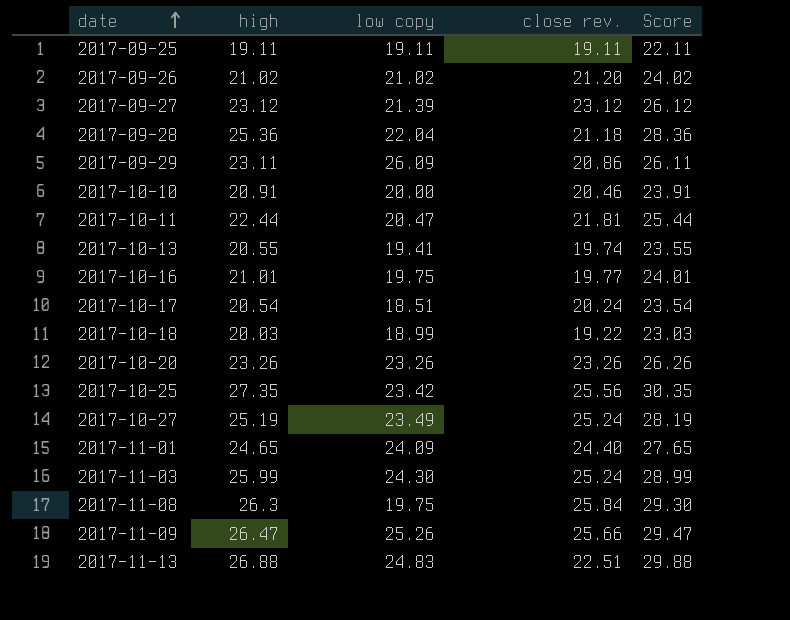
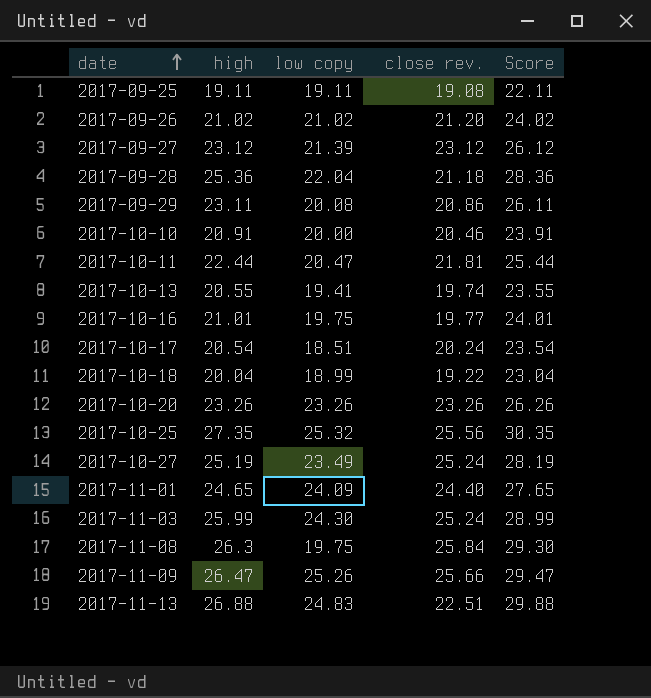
2017-09-25 | close rev.: 19.11 -> 19.08
2017-09-29 | low copy: 26.09 -> 20.08
2017-10-18 | high: 20.03 -> 20.04
2017-10-18 | Score: 23.03 -> 23.04
2017-10-25 | low copy: 23.42 -> 25.32

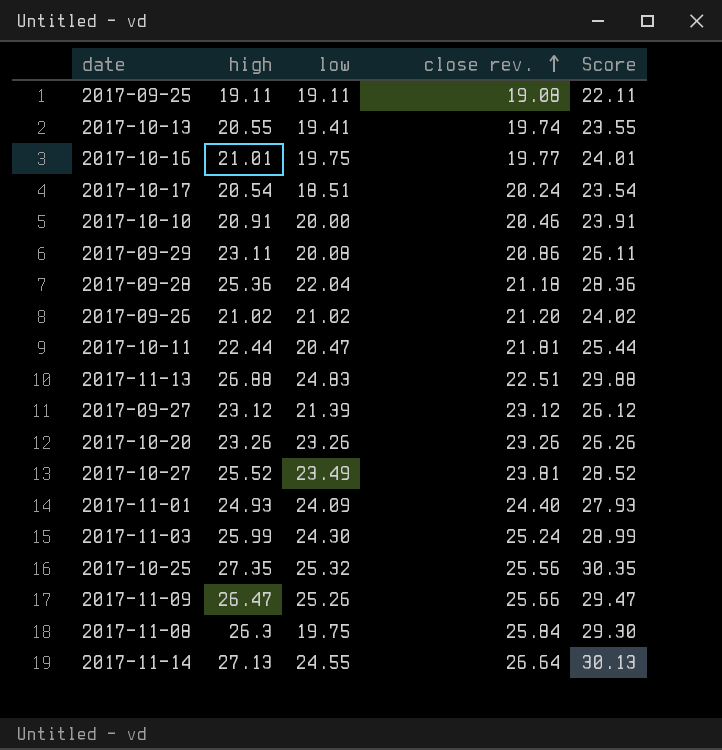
row order: date ascending -> close rev. ascending
column name: low copy -> low
row 2017-10-18: 20.04 | 18.99 | 19.22 | 23.04 -> none
2017-10-27 | high: 25.19 -> 25.52
2017-10-27 | close rev.: 25.24 -> 23.81
2017-10-27 | Score: 28.19 -> 28.52
2017-11-01 | high: 24.65 -> 24.93
2017-11-01 | Score: 27.65 -> 27.93
row 2017-11-14: none -> 27.13 | 24.55 | 26.64 | 30.13

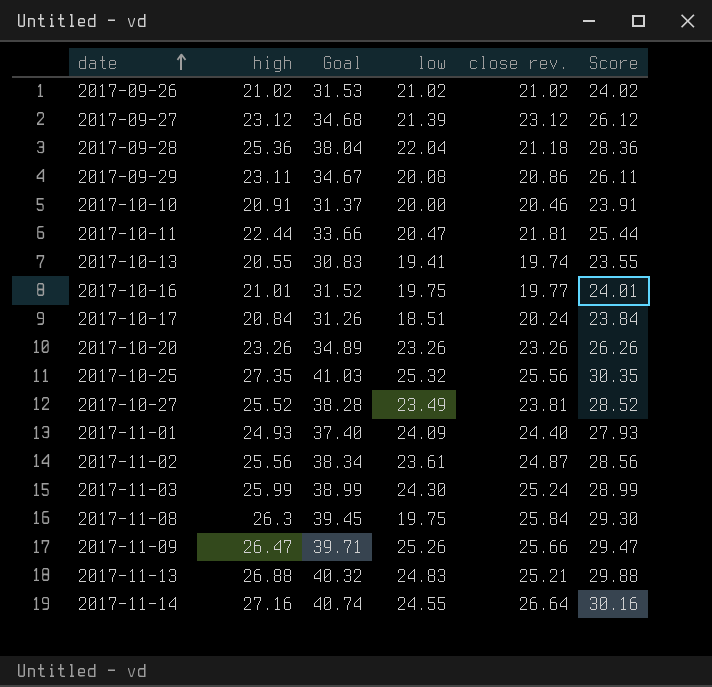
row order: close rev. ascending -> date ascending
column Goal | formula: none -> [high] * 1.5
row 2017-09-25: 19.11 | 19.11 | 19.08 | 22.11 -> none
2017-09-26 | close rev.: 21.20 -> 21.02
2017-10-17 | high: 20.54 -> 20.84
2017-10-17 | Score: 23.54 -> 23.84
row 2017-11-02: none -> 25.56 | 38.34 | 23.61 | 24.87 | 28.56
2017-11-13 | close rev.: 22.51 -> 25.21
2017-11-14 | high: 27.13 -> 27.16
2017-11-14 | Score: 30.13 -> 30.16

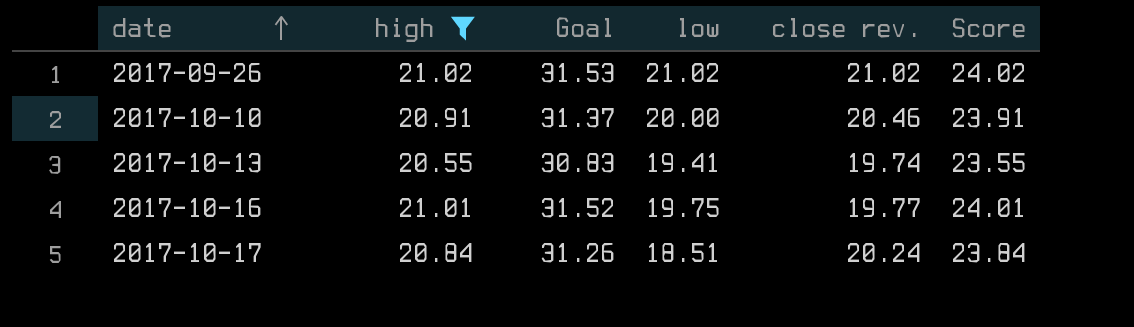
filter: none -> high <= 21.02

